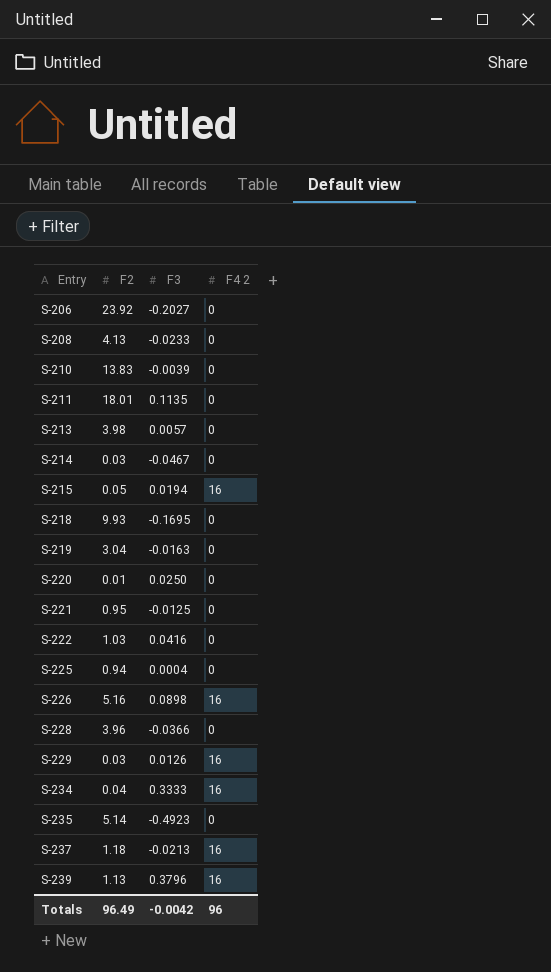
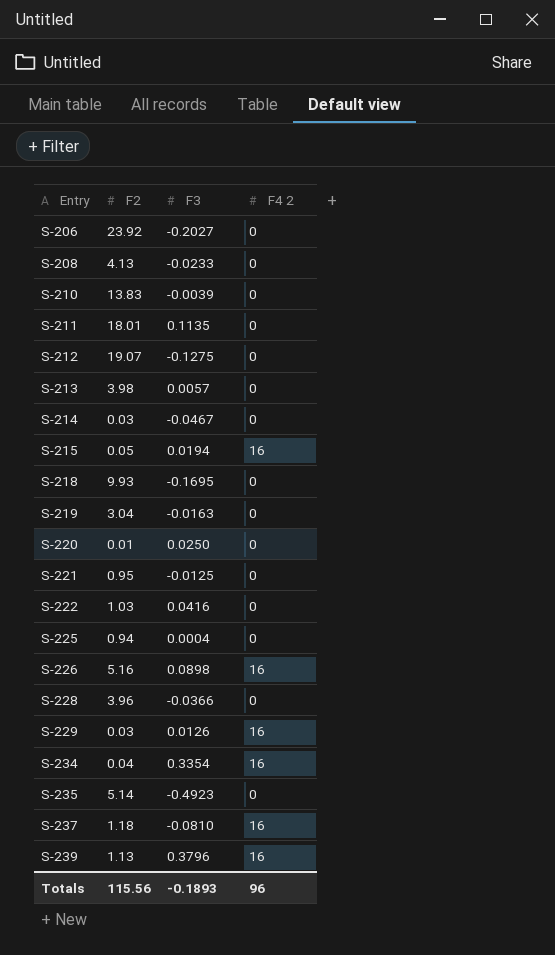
row S-212: none -> 19.07 | -0.1275 | 0
S-234 | F3: 0.3333 -> 0.3354
S-237 | F3: -0.0213 -> -0.0810
Totals | F2: 96.49 -> 115.56
Totals | F3: -0.0042 -> -0.1893

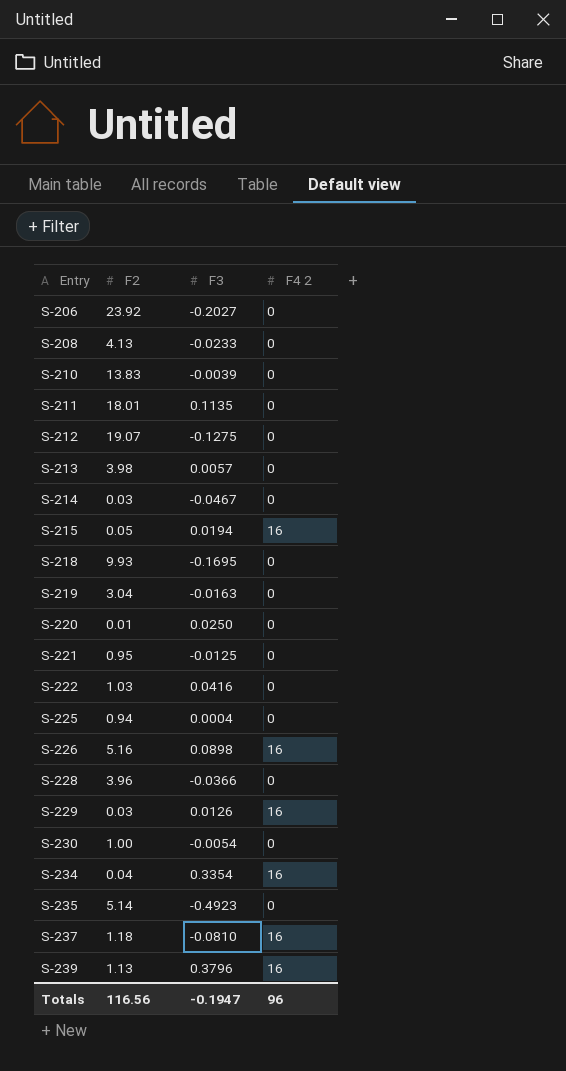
row S-230: none -> 1.00 | -0.0054 | 0
Totals | F2: 115.56 -> 116.56
Totals | F3: -0.1893 -> -0.1947

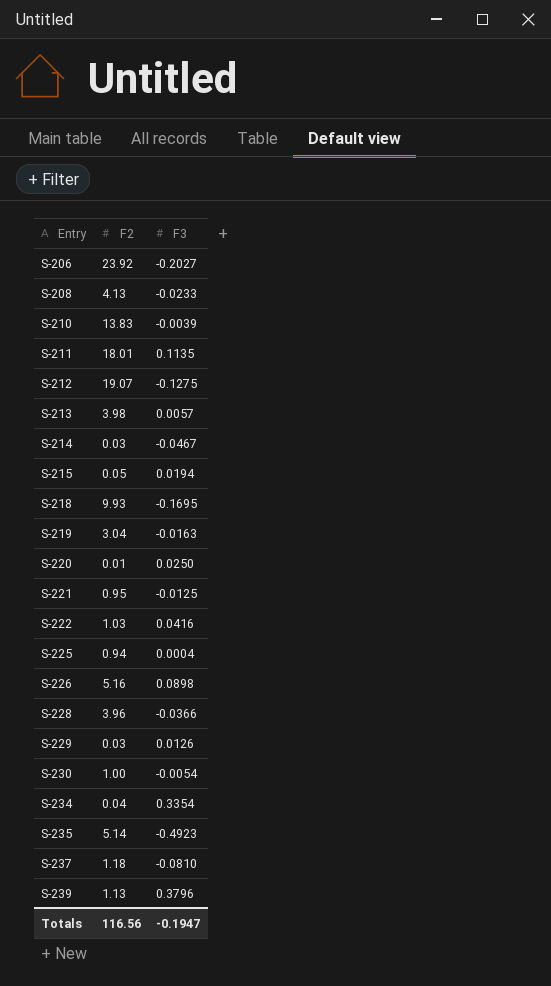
column F4 2 | position: 4 -> none

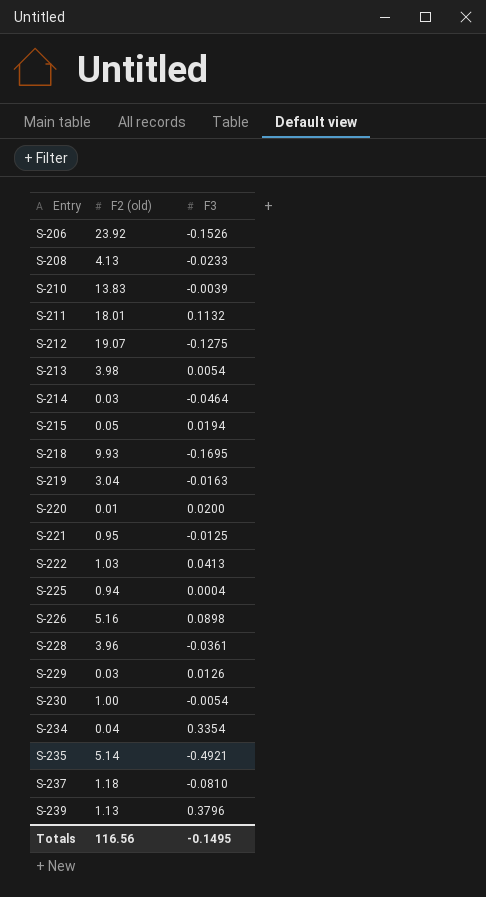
column name: F2 -> F2 (old)
S-206 | F3: -0.2027 -> -0.1526
S-211 | F3: 0.1135 -> 0.1132
S-213 | F3: 0.0057 -> 0.0054
S-214 | F3: -0.0467 -> -0.0464
S-220 | F3: 0.0250 -> 0.0200
S-222 | F3: 0.0416 -> 0.0413
S-228 | F3: -0.0366 -> -0.0361
S-235 | F3: -0.4923 -> -0.4921
Totals | F3: -0.1947 -> -0.1495

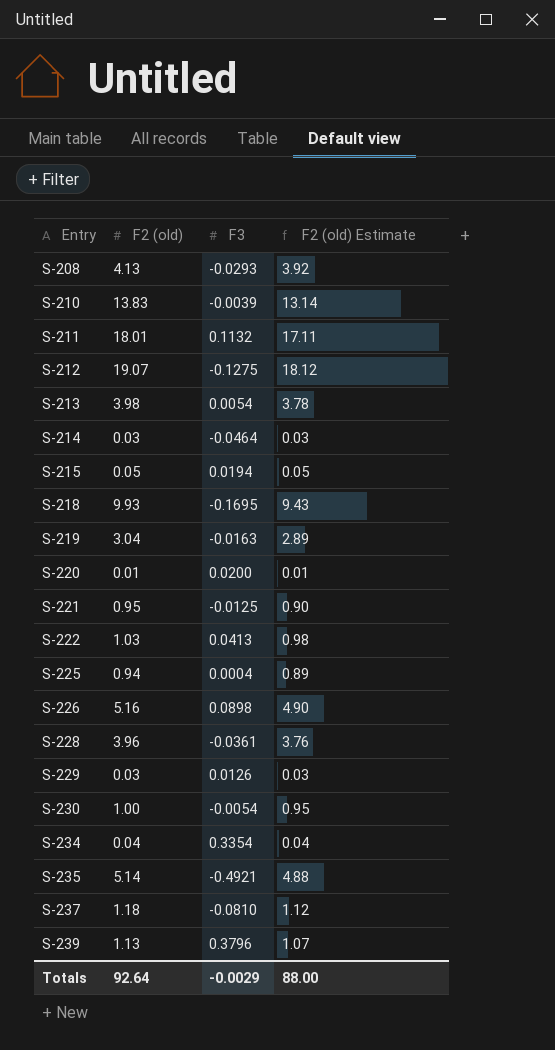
column F2 (old) Estimate | formula: none -> [F2 (old)] * 0.95
row S-206: 23.92 | -0.1526 -> none
S-208 | F3: -0.0233 -> -0.0293
Totals | F2 (old): 116.56 -> 92.64
Totals | F3: -0.1495 -> -0.0029

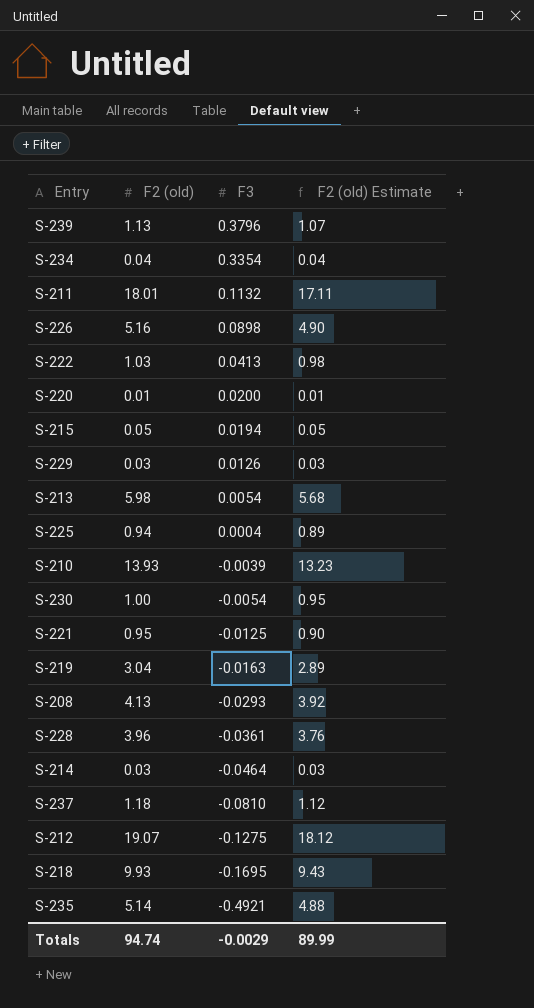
row order: Entry ascending -> F3 descending
S-213 | F2 (old): 3.98 -> 5.98
S-213 | F2 (old) Estimate: 3.78 -> 5.68
S-210 | F2 (old): 13.83 -> 13.93
S-210 | F2 (old) Estimate: 13.14 -> 13.23
Totals | F2 (old): 92.64 -> 94.74
Totals | F2 (old) Estimate: 88.00 -> 89.99

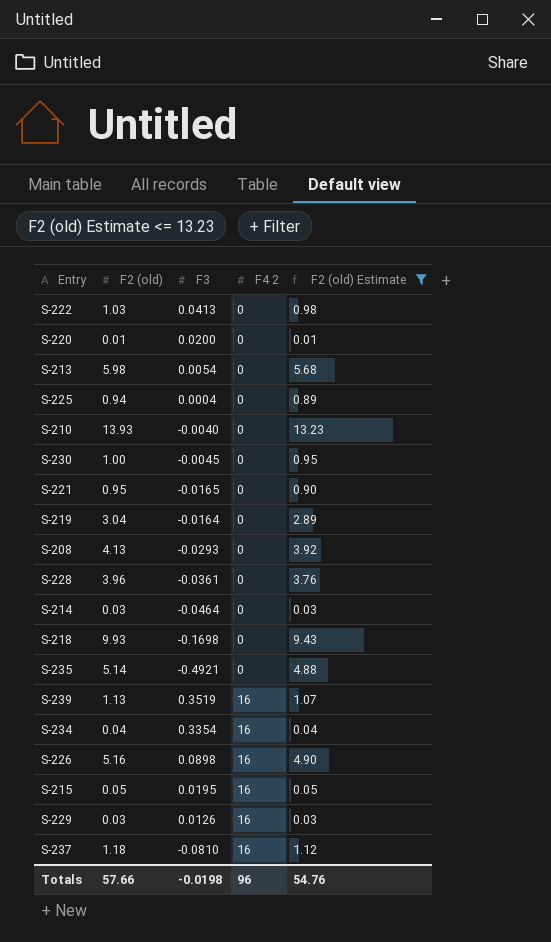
filter: none -> F2 (old) Estimate <= 13.23
row order: F3 descending -> F4 2 ascending
column F4 2 | position: none -> 4
S-210 | F3: -0.0039 -> -0.0040
S-230 | F3: -0.0054 -> -0.0045
S-221 | F3: -0.0125 -> -0.0165
S-219 | F3: -0.0163 -> -0.0164
S-218 | F3: -0.1695 -> -0.1698
S-239 | F3: 0.3796 -> 0.3519
S-215 | F3: 0.0194 -> 0.0195
Totals | F2 (old): 94.74 -> 57.66
Totals | F3: -0.0029 -> -0.0198
Totals | F2 (old) Estimate: 89.99 -> 54.76

